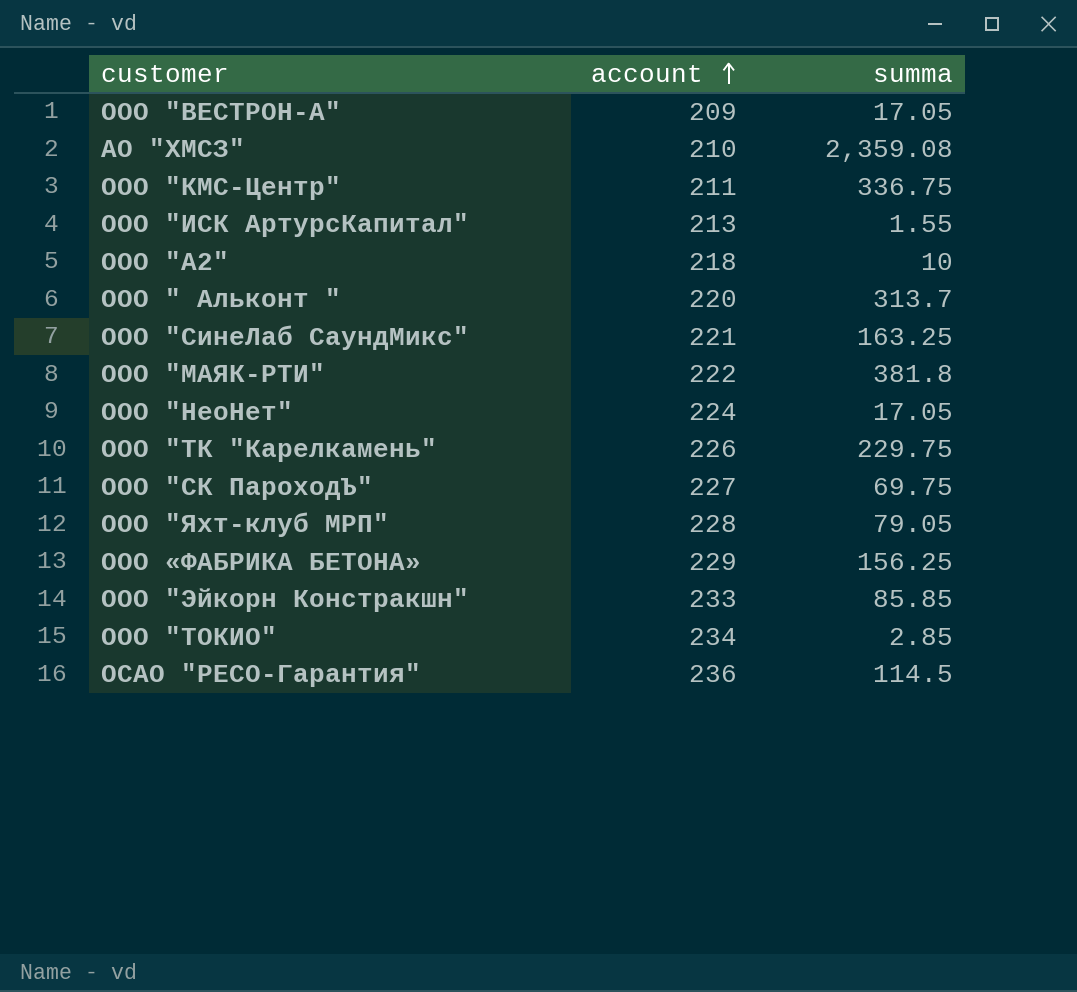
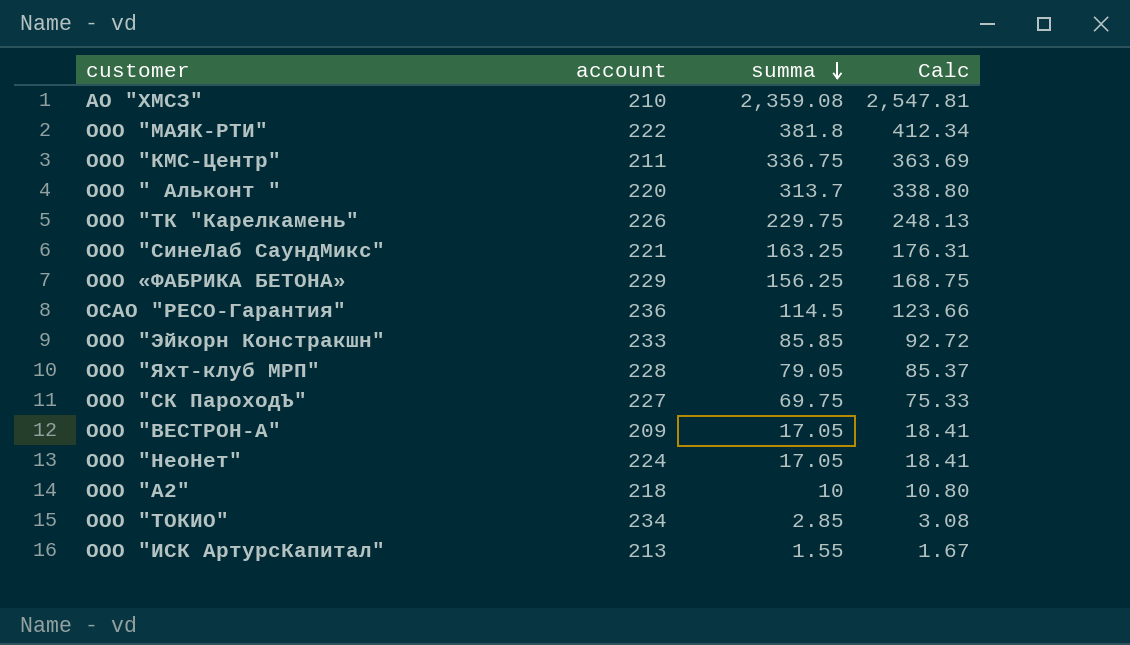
row order: account ascending -> summa descending
column Calc | formula: none -> [summa] * 1.08

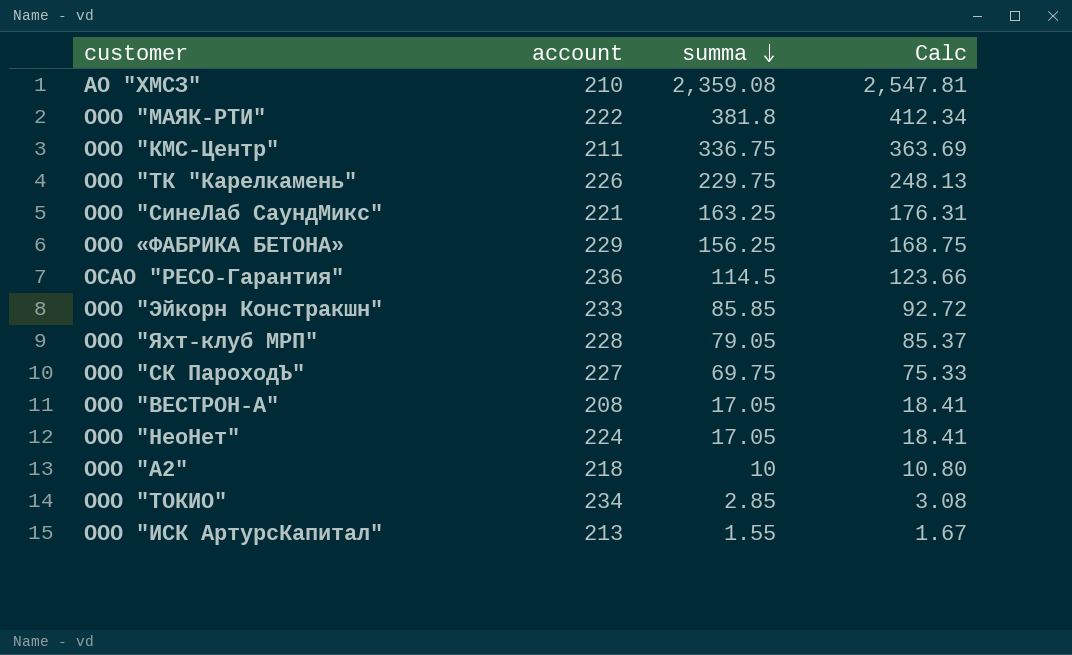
row ООО " Альконт ": 220 | 313.7 | 338.80 -> none
ООО "ВЕСТРОН-А" | account: 209 -> 208

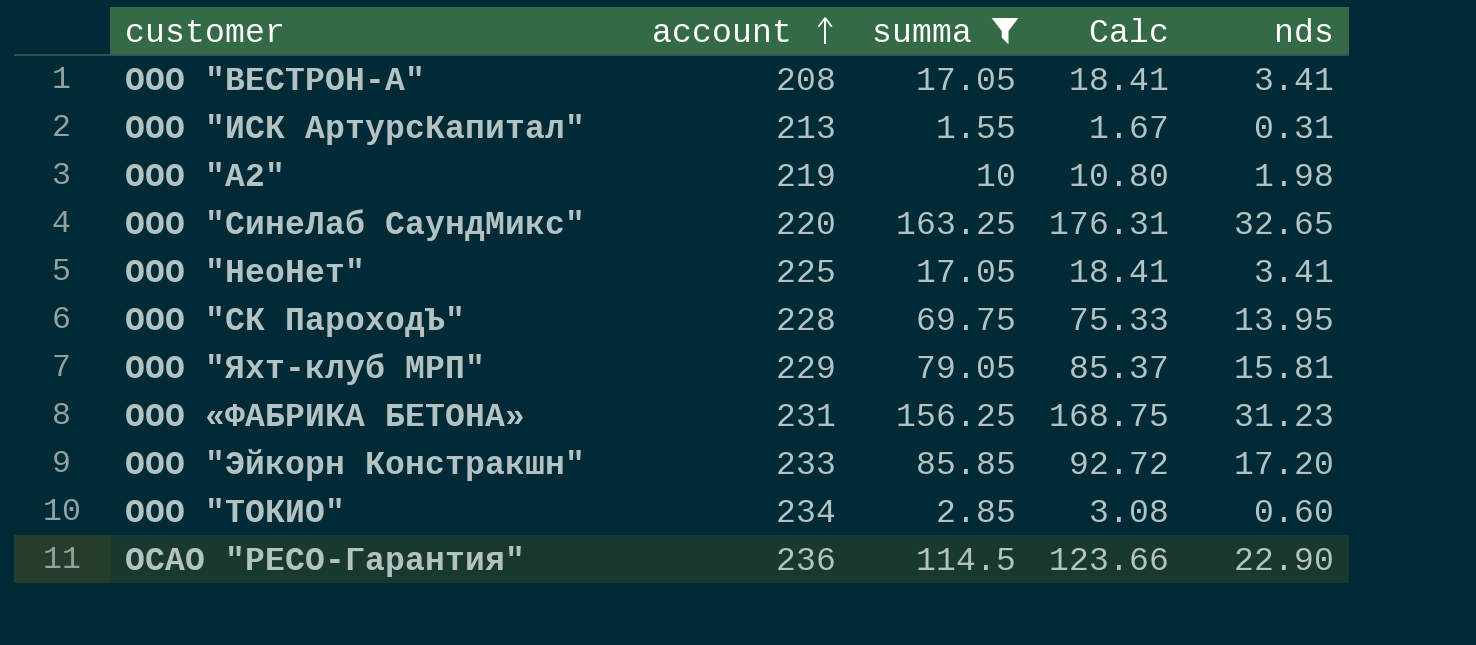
filter: none -> summa <= 163.25
row order: summa descending -> account ascending
column nds | position: none -> 5
ООО "A2" | account: 218 -> 219
ООО "СинеЛаб СаундМикс" | account: 221 -> 220
ООО "НеоНет" | account: 224 -> 225
ООО "СК ПароходЪ" | account: 227 -> 228
ООО "Яхт-клуб МРП" | account: 228 -> 229
ООО «ФАБРИКА БЕТОНА» | account: 229 -> 231

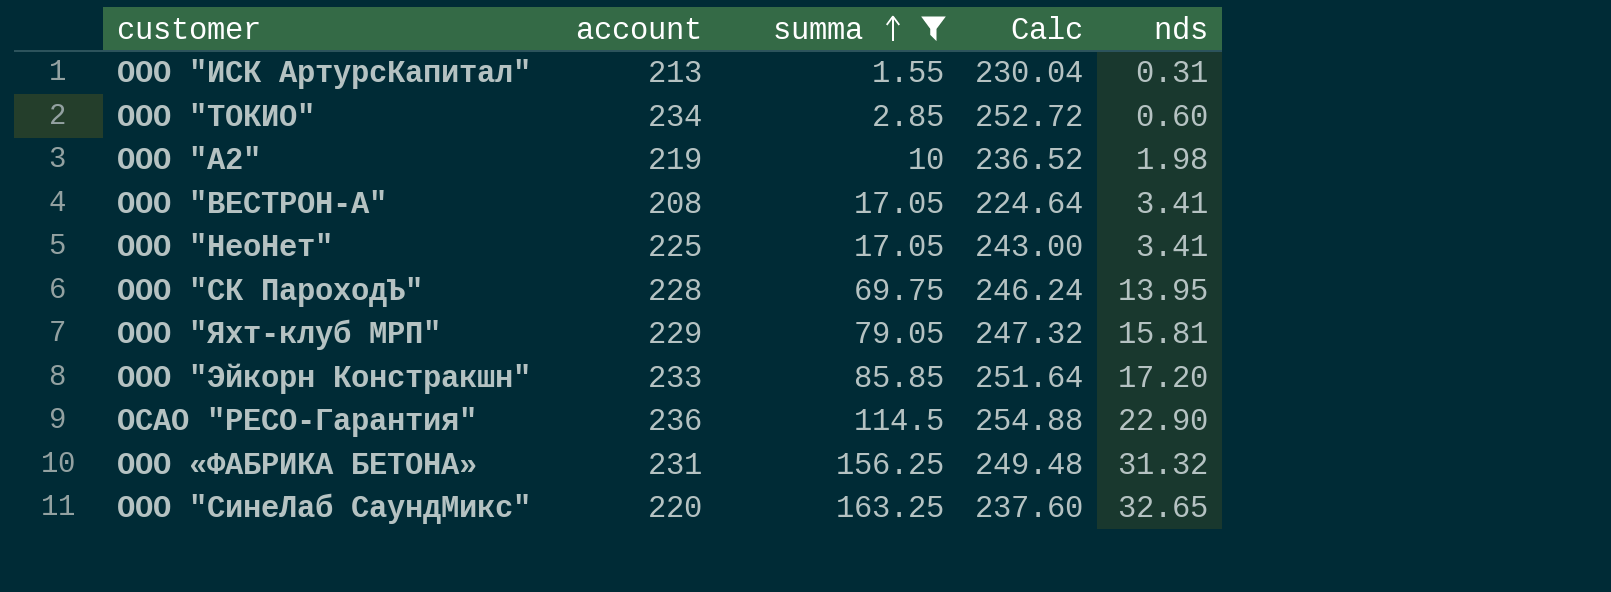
row order: account ascending -> summa ascending
column Calc | formula: [summa] * 1.08 -> [account] * 1.08
ООО «ФАБРИКА БЕТОНА» | nds: 31.23 -> 31.32

